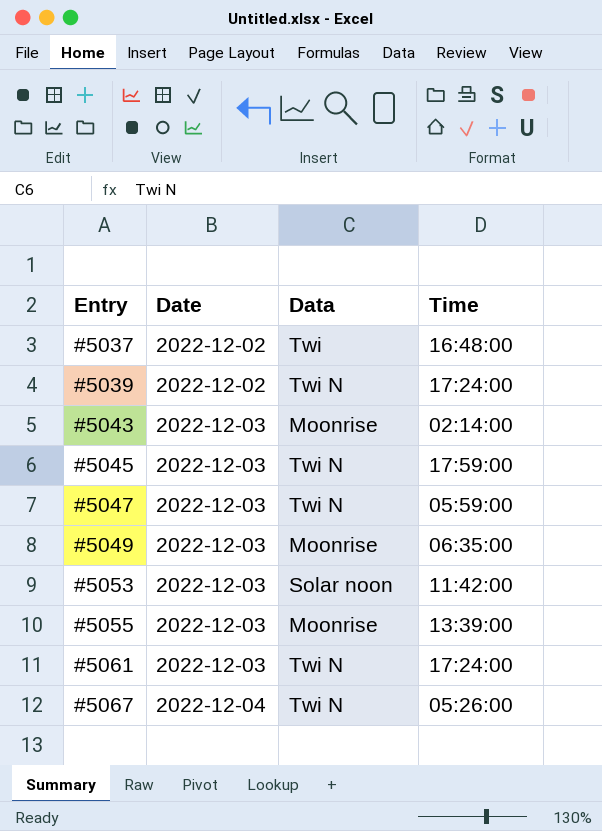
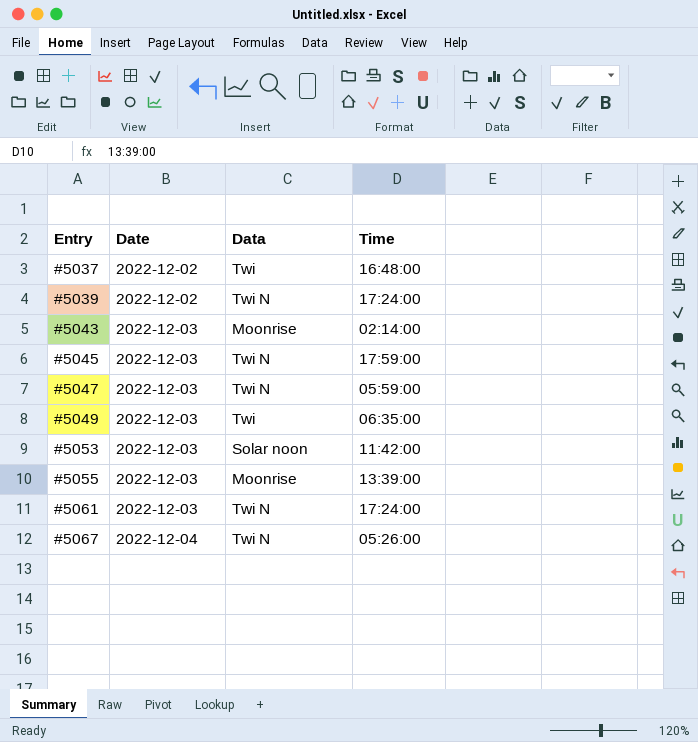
#5049 | Data: Moonrise -> Twi

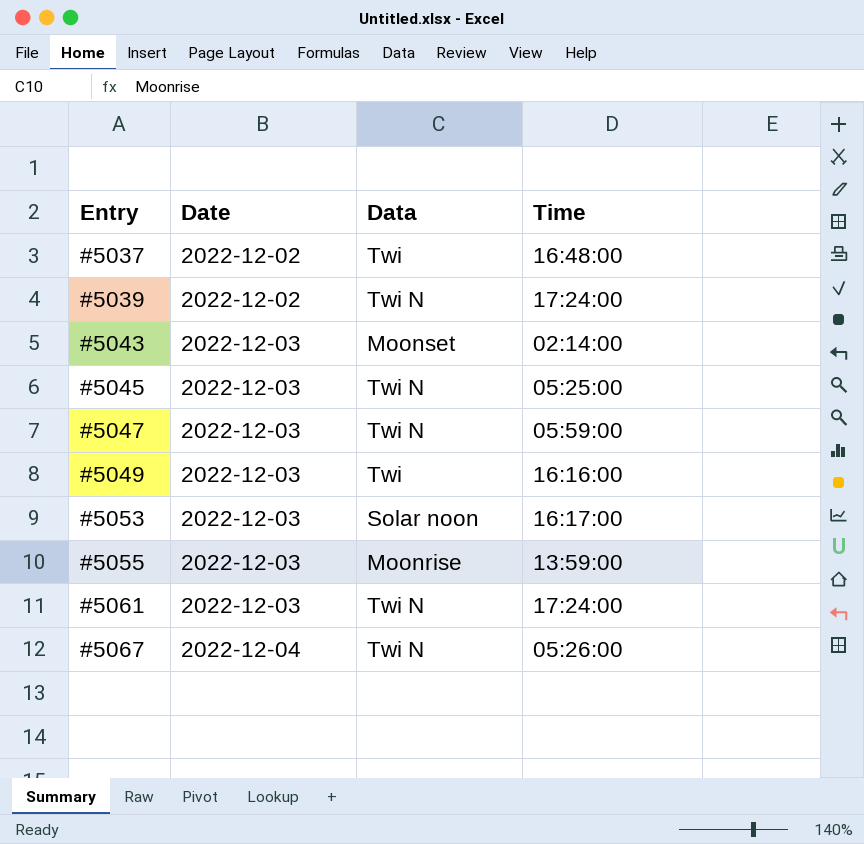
#5043 | Data: Moonrise -> Moonset
#5045 | Time: 17:59:00 -> 05:25:00
#5049 | Time: 06:35:00 -> 16:16:00
#5053 | Time: 11:42:00 -> 16:17:00
#5055 | Time: 13:39:00 -> 13:59:00

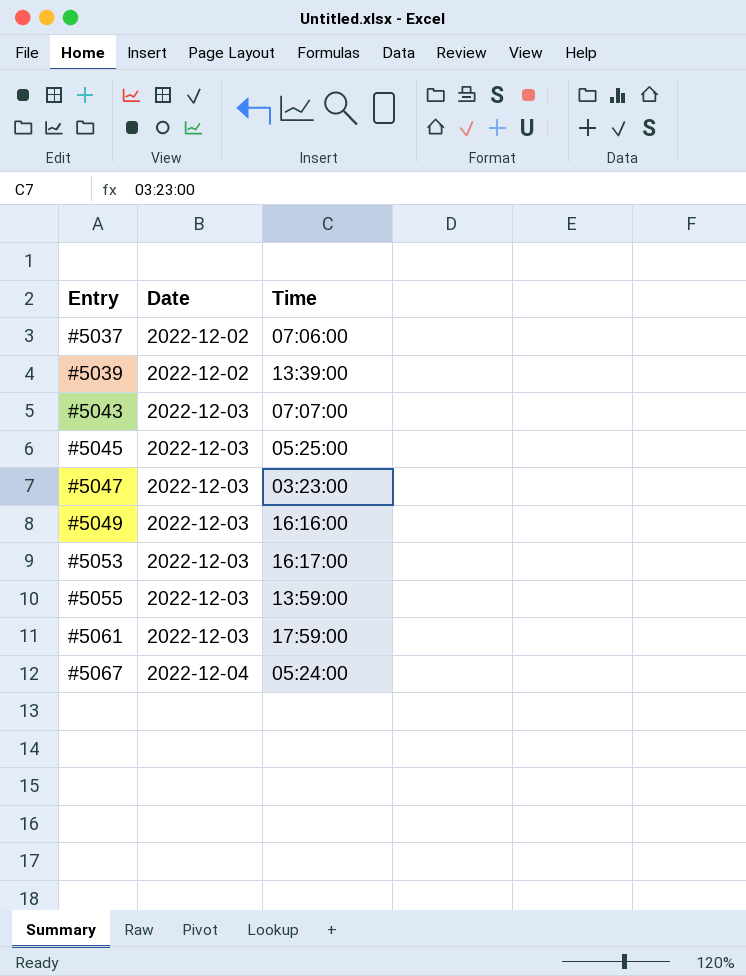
column Data | position: 3 -> none
#5037 | Time: 16:48:00 -> 07:06:00
#5039 | Time: 17:24:00 -> 13:39:00
#5043 | Time: 02:14:00 -> 07:07:00
#5047 | Time: 05:59:00 -> 03:23:00
#5061 | Time: 17:24:00 -> 17:59:00
#5067 | Time: 05:26:00 -> 05:24:00

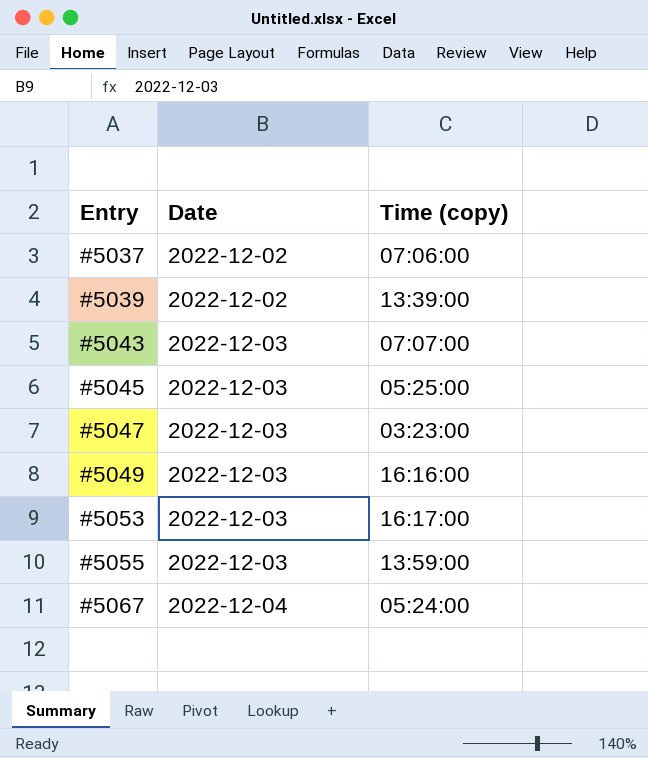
column name: Time -> Time (copy)
row #5061: 2022-12-03 | 17:59:00 -> none

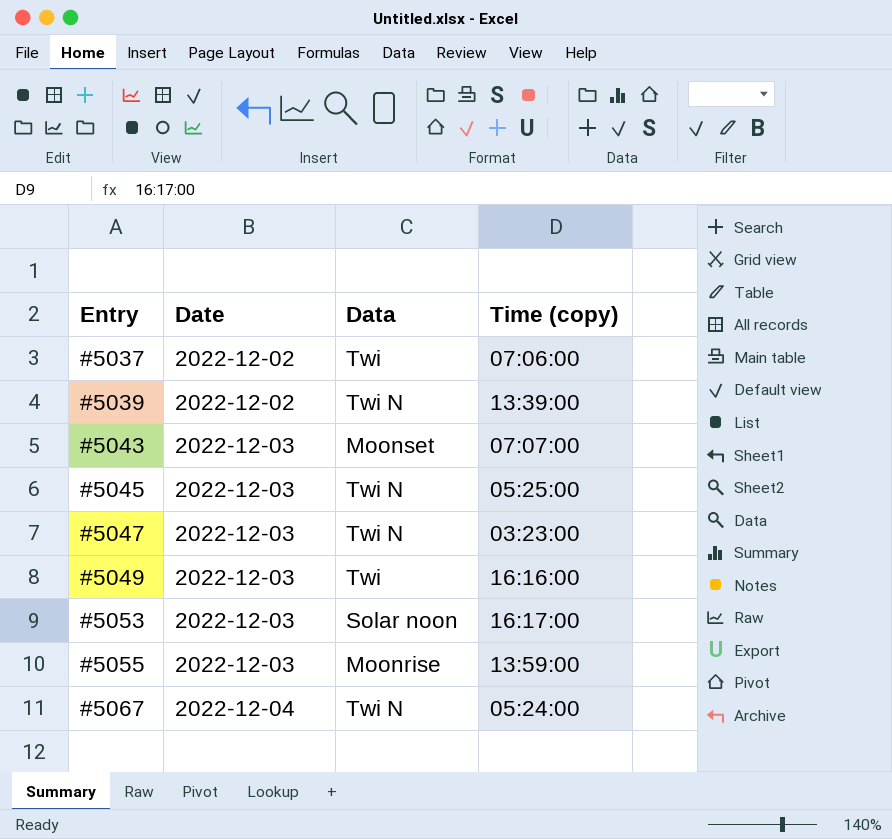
column Data | position: none -> 3

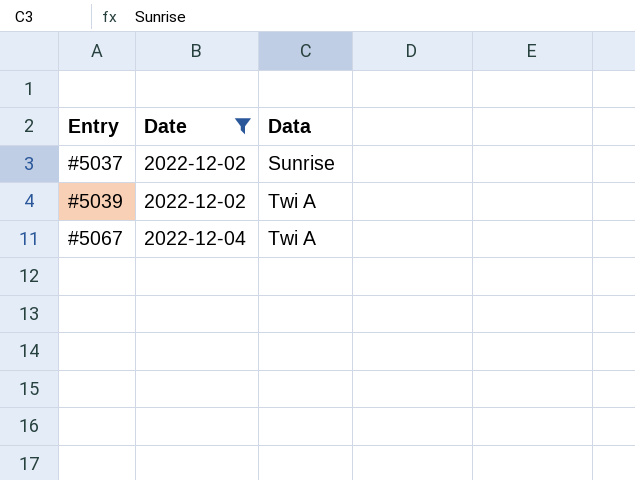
filter: none -> Date != 2022-12-03
column Time (copy) | position: 4 -> none
#5037 | Data: Twi -> Sunrise
#5039 | Data: Twi N -> Twi A
#5067 | Data: Twi N -> Twi A

